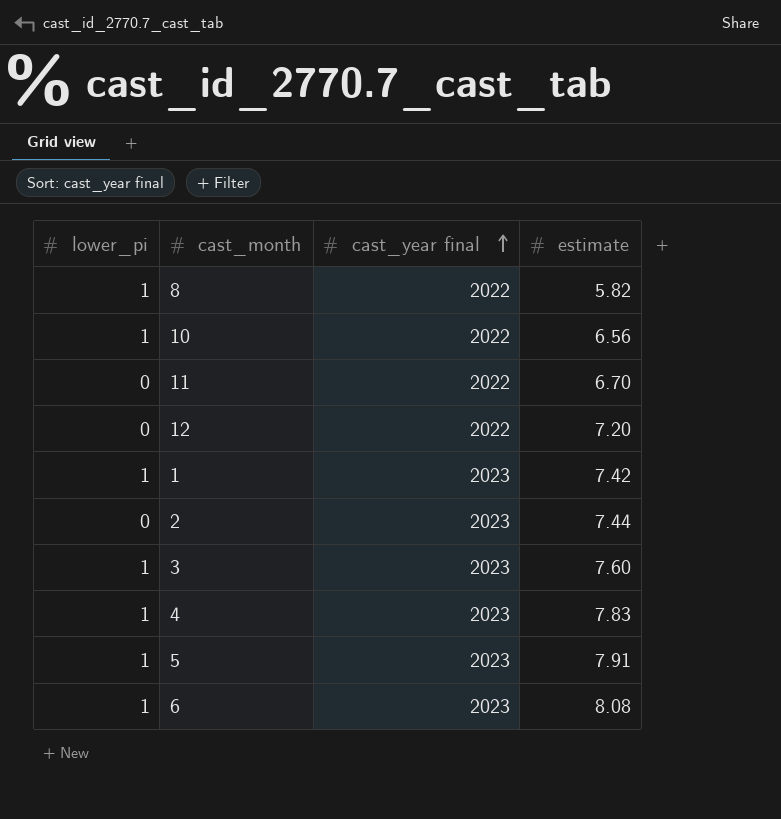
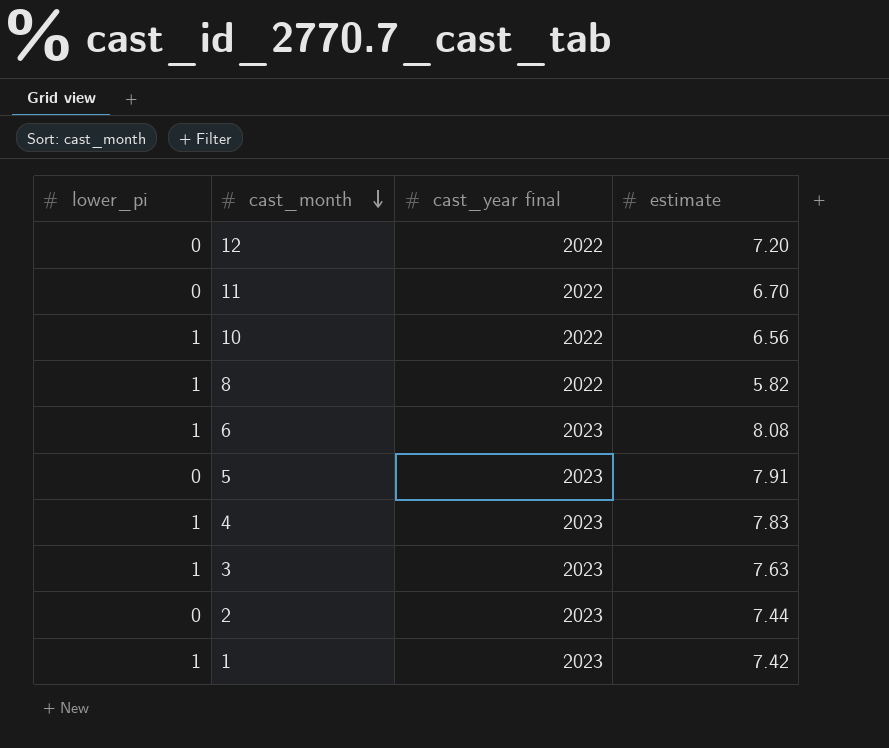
row order: cast_year final ascending -> cast_month descending
5 | lower_pi: 1 -> 0
3 | estimate: 7.60 -> 7.63

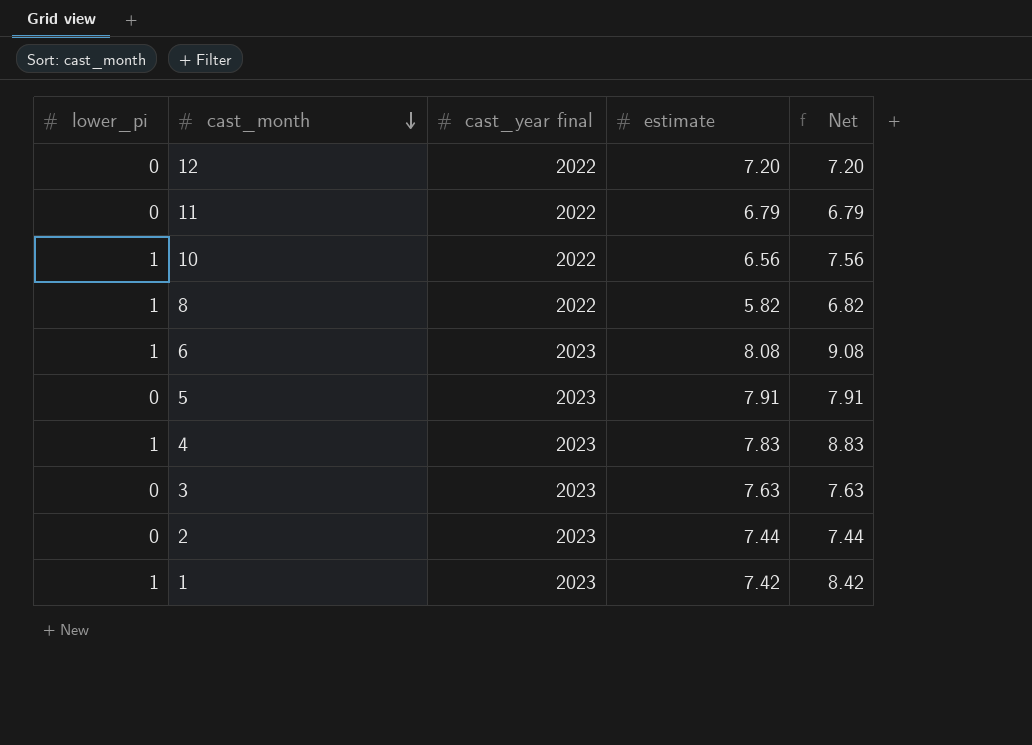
column Net | formula: none -> [lower_pi] + [estimate]
11 | estimate: 6.70 -> 6.79
3 | lower_pi: 1 -> 0

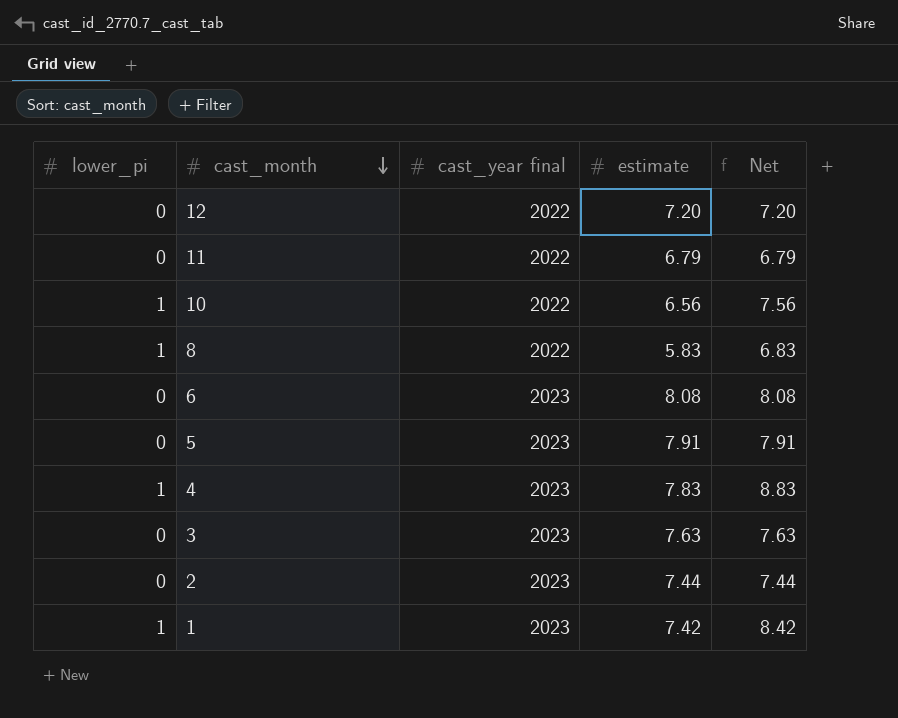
8 | estimate: 5.82 -> 5.83
8 | Net: 6.82 -> 6.83
6 | lower_pi: 1 -> 0
6 | Net: 9.08 -> 8.08

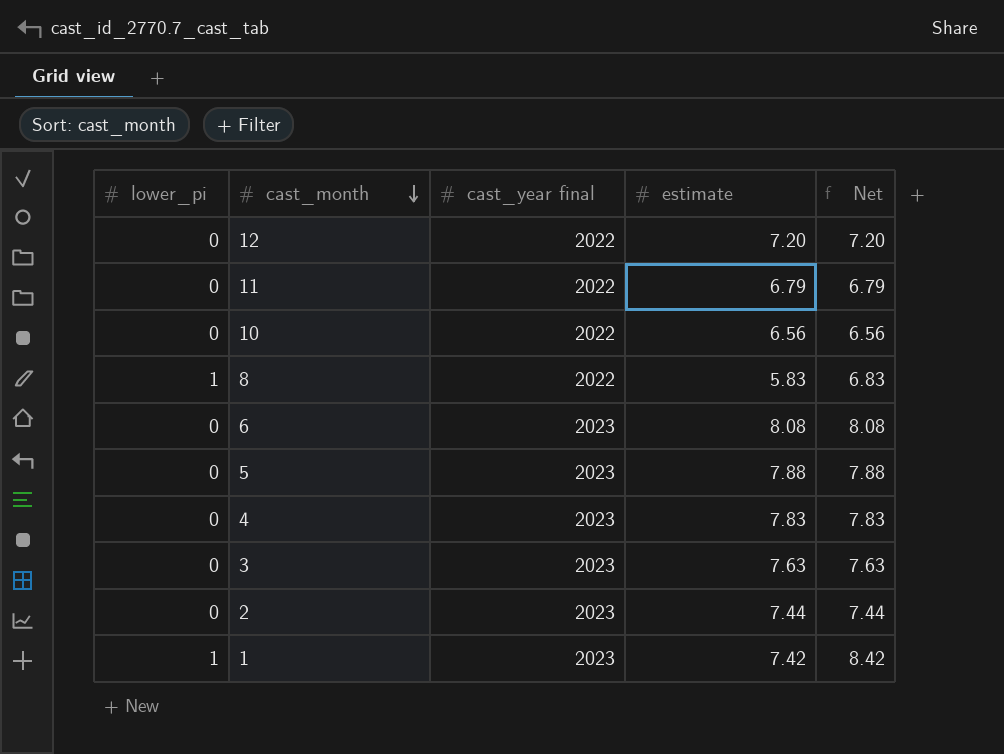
10 | lower_pi: 1 -> 0
10 | Net: 7.56 -> 6.56
5 | estimate: 7.91 -> 7.88
5 | Net: 7.91 -> 7.88
4 | lower_pi: 1 -> 0
4 | Net: 8.83 -> 7.83

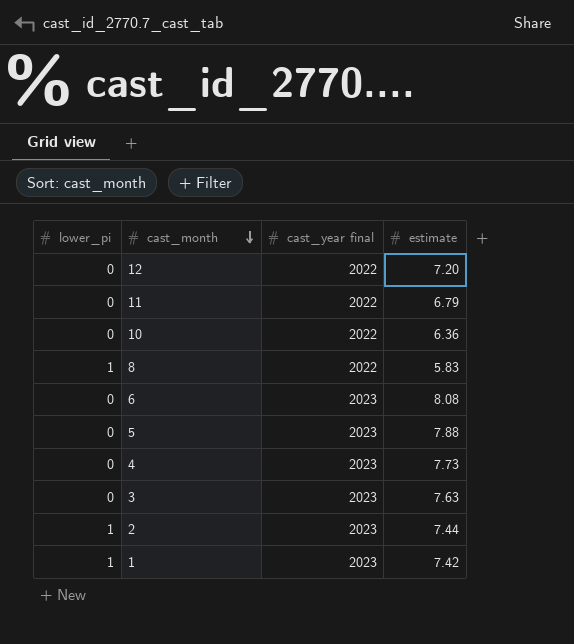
column Net | formula: [lower_pi] + [estimate] -> none
10 | estimate: 6.56 -> 6.36
4 | estimate: 7.83 -> 7.73
2 | lower_pi: 0 -> 1

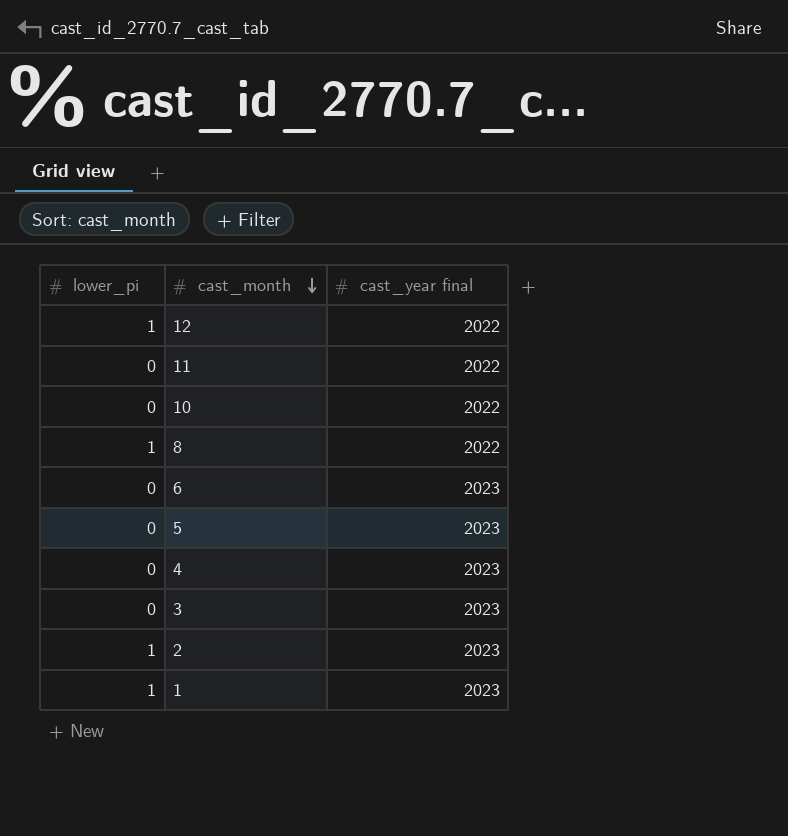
column estimate | position: 4 -> none
12 | lower_pi: 0 -> 1

